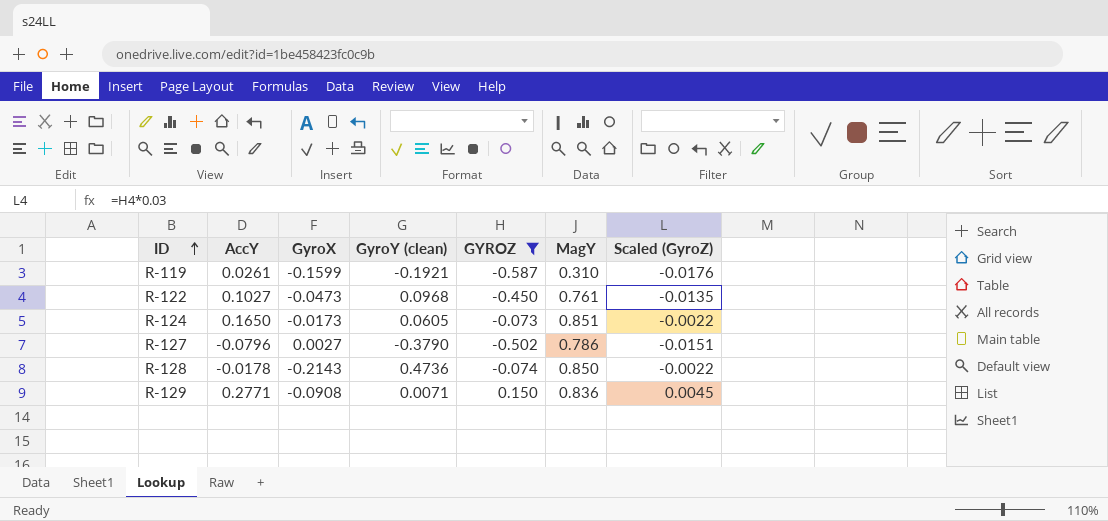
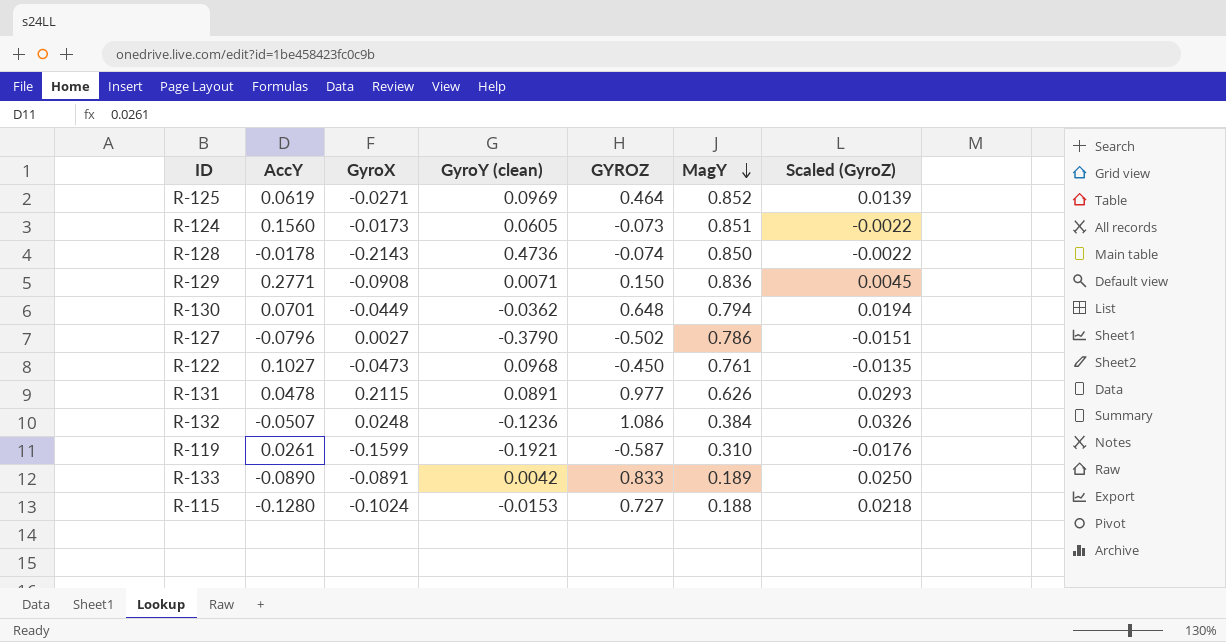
filter: GYROZ <= 0.150 -> none
row order: ID ascending -> MagY descending
R-124 | AccY: 0.1650 -> 0.1560

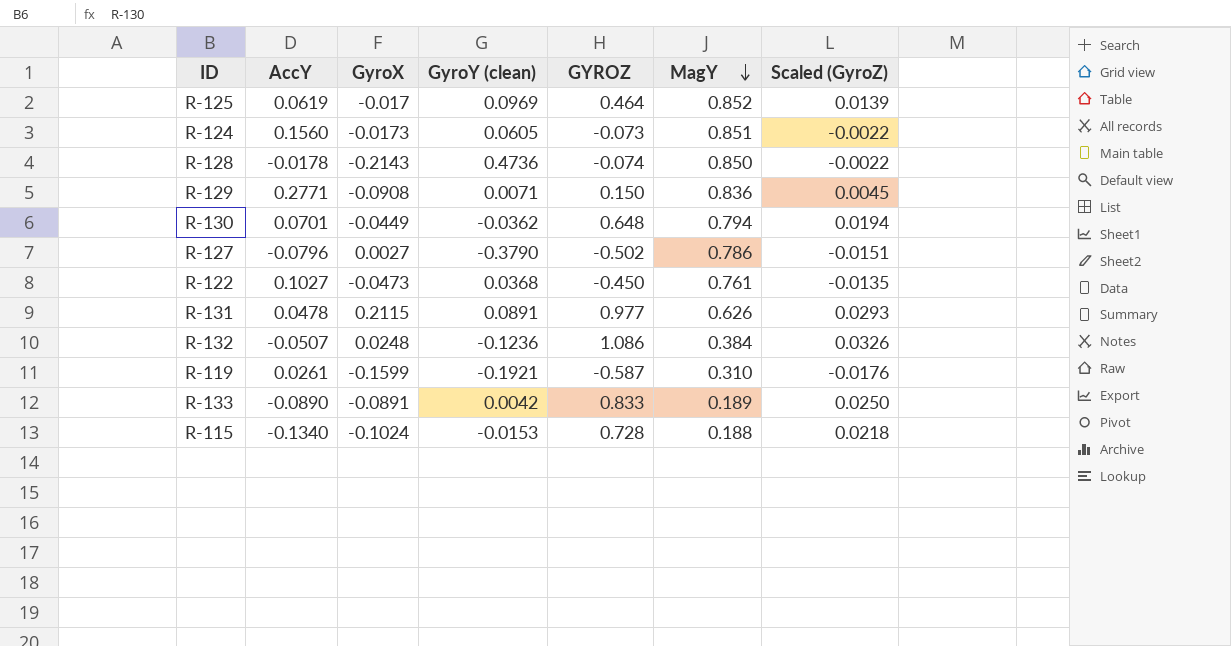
R-125 | GyroX: -0.0271 -> -0.017
R-122 | GyroY (clean): 0.0968 -> 0.0368
R-115 | AccY: -0.1280 -> -0.1340
R-115 | GYROZ: 0.727 -> 0.728

